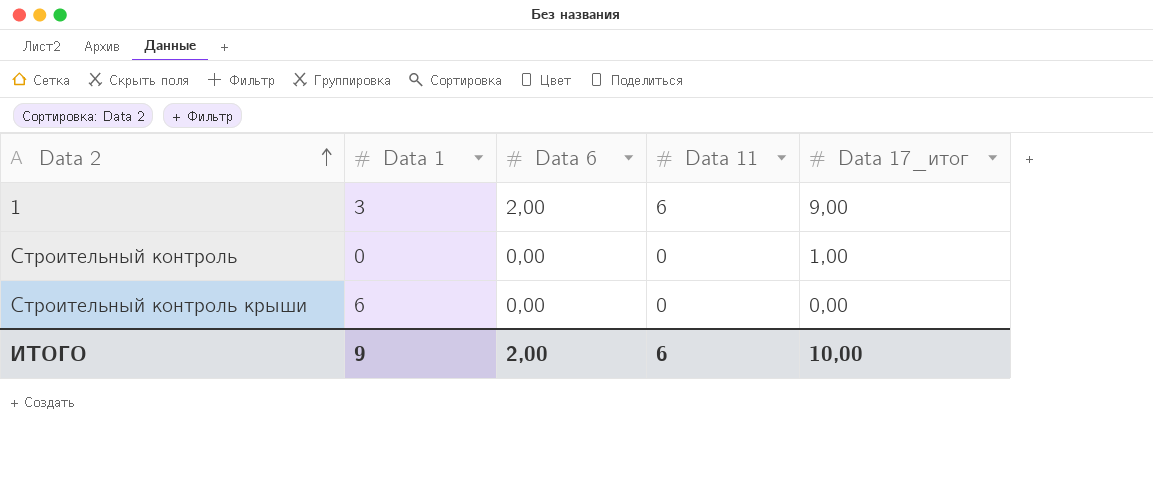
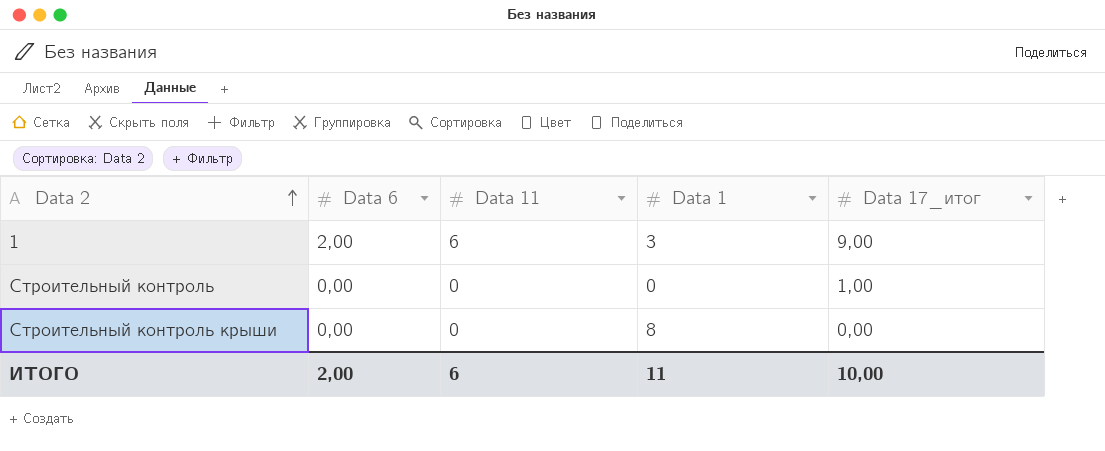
column Data 1 | position: 2 -> 4
Строительный контроль крыши | Data 1: 6 -> 8
ИТОГО | Data 1: 9 -> 11

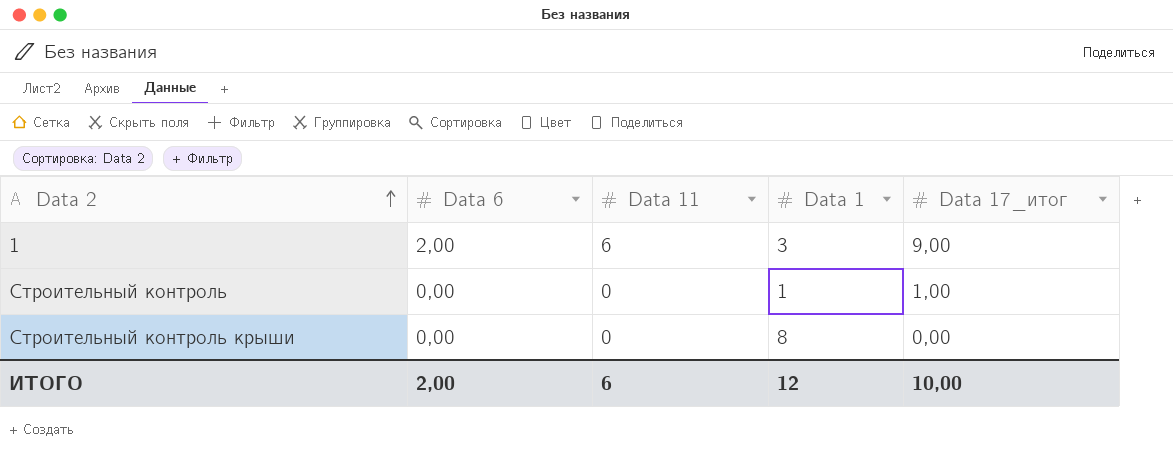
Строительный контроль | Data 1: 0 -> 1
ИТОГО | Data 1: 11 -> 12

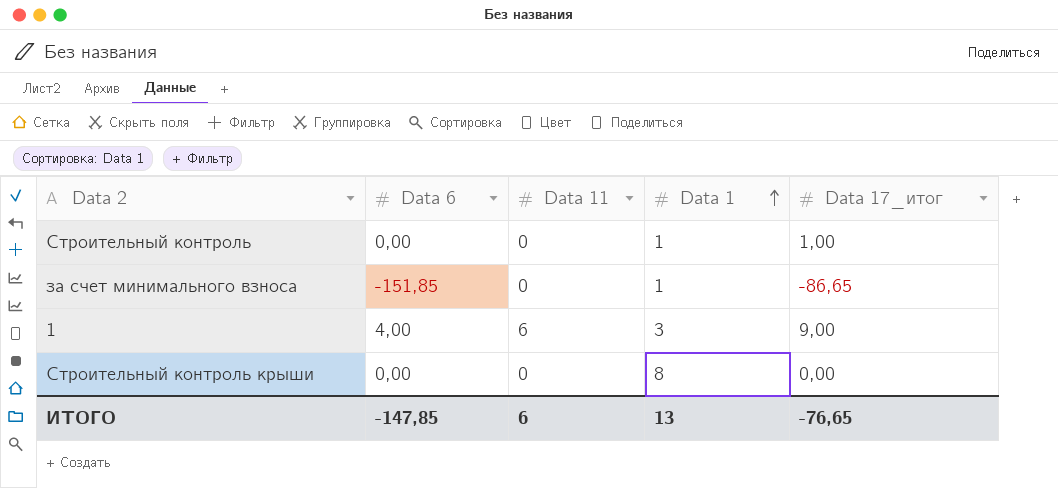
row order: Data 2 ascending -> Data 1 ascending
row за счет минимального взноса: none -> -151,85 | 0 | 1 | -86,65
1 | Data 6: 2,00 -> 4,00
ИТОГО | Data 6: 2,00 -> -147,85
ИТОГО | Data 1: 12 -> 13
ИТОГО | Data 17_итог: 10,00 -> -76,65

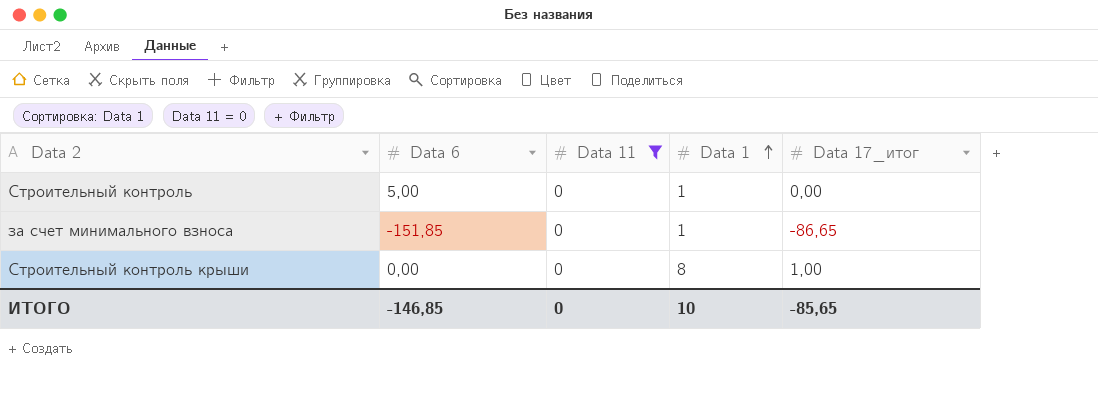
filter: none -> Data 11 = 0
Строительный контроль | Data 6: 0,00 -> 5,00
Строительный контроль | Data 17_итог: 1,00 -> 0,00
Строительный контроль крыши | Data 17_итог: 0,00 -> 1,00
ИТОГО | Data 6: -147,85 -> -146,85
ИТОГО | Data 11: 6 -> 0
ИТОГО | Data 1: 13 -> 10
ИТОГО | Data 17_итог: -76,65 -> -85,65

